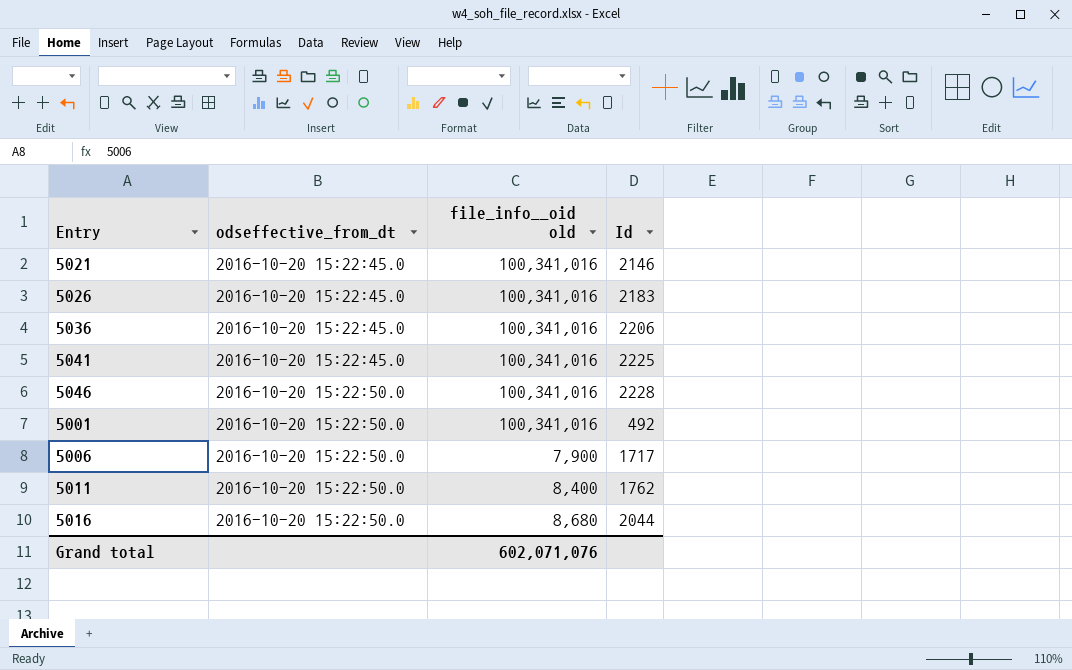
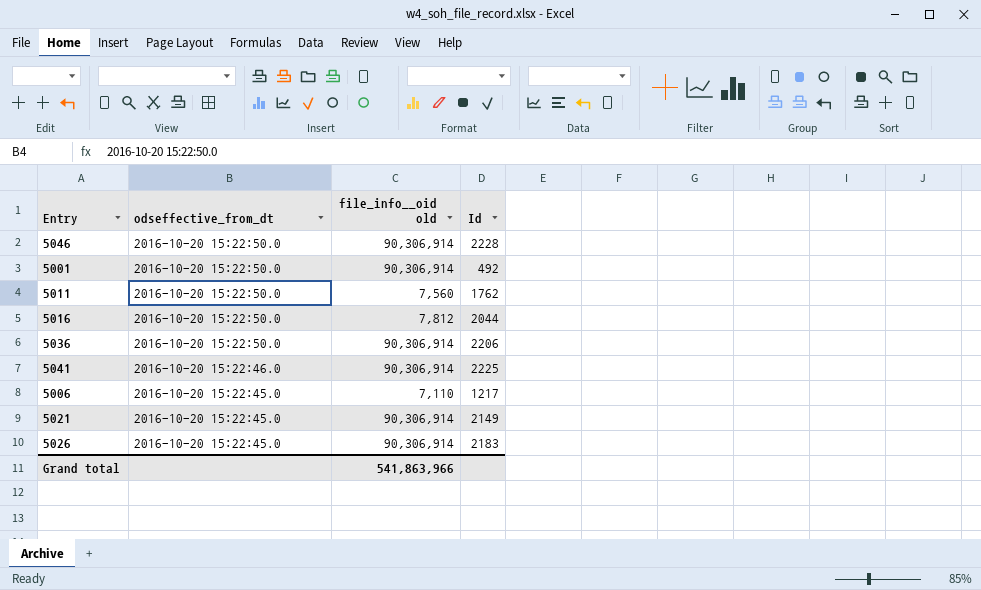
row order: odseffective_from_dt ascending -> odseffective_from_dt descending
5046 | file_info__oid old: 100,341,016 -> 90,306,914
5001 | file_info__oid old: 100,341,016 -> 90,306,914
5011 | file_info__oid old: 8,400 -> 7,560
5016 | file_info__oid old: 8,680 -> 7,812
5036 | odseffective_from_dt: 2016-10-20 15:22:45.0 -> 2016-10-20 15:22:50.0
5036 | file_info__oid old: 100,341,016 -> 90,306,914
5041 | odseffective_from_dt: 2016-10-20 15:22:45.0 -> 2016-10-20 15:22:46.0
5041 | file_info__oid old: 100,341,016 -> 90,306,914
5006 | odseffective_from_dt: 2016-10-20 15:22:50.0 -> 2016-10-20 15:22:45.0
5006 | file_info__oid old: 7,900 -> 7,110
5006 | Id: 1717 -> 1217
5021 | file_info__oid old: 100,341,016 -> 90,306,914
5021 | Id: 2146 -> 2149
5026 | file_info__oid old: 100,341,016 -> 90,306,914
Grand total | file_info__oid old: 602,071,076 -> 541,863,966

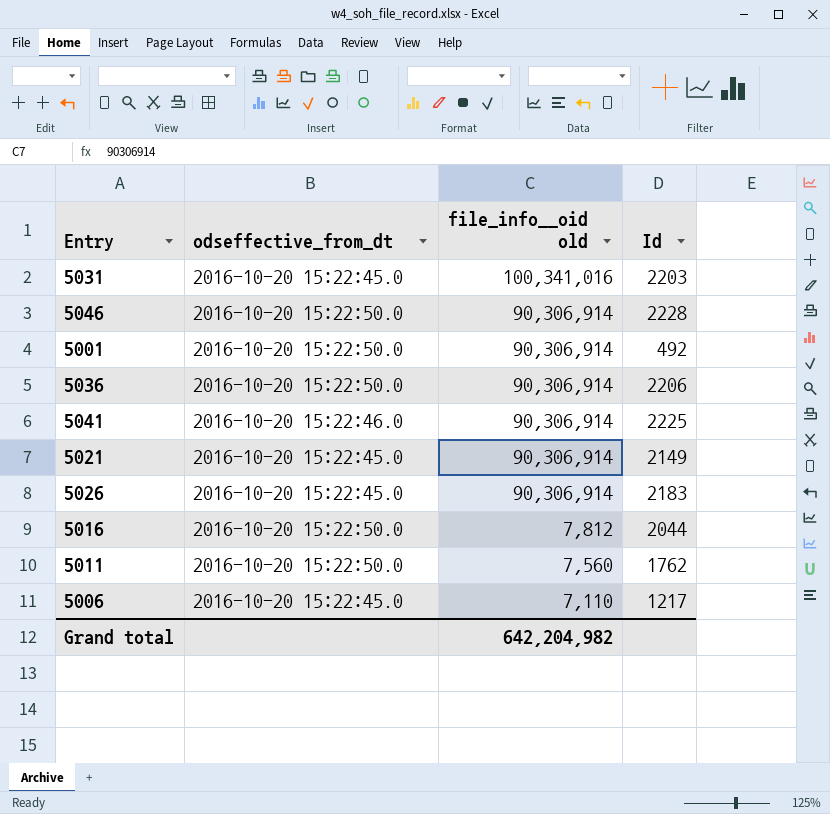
row order: odseffective_from_dt descending -> file_info__oid old descending
row 5031: none -> 2016-10-20 15:22:45.0 | 100,341,016 | 2203
Grand total | file_info__oid old: 541,863,966 -> 642,204,982

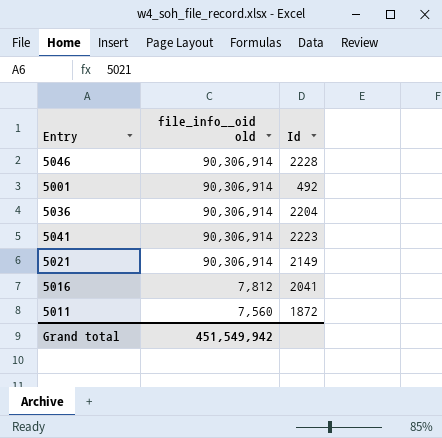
column odseffective_from_dt | position: 2 -> none
row 5031: 2016-10-20 15:22:45.0 | 100,341,016 | 2203 -> none
row 5026: 2016-10-20 15:22:45.0 | 90,306,914 | 2183 -> none
row 5006: 2016-10-20 15:22:45.0 | 7,110 | 1217 -> none
5036 | Id: 2206 -> 2204
5041 | Id: 2225 -> 2223
5016 | Id: 2044 -> 2041
5011 | Id: 1762 -> 1872
Grand total | file_info__oid old: 642,204,982 -> 451,549,942

